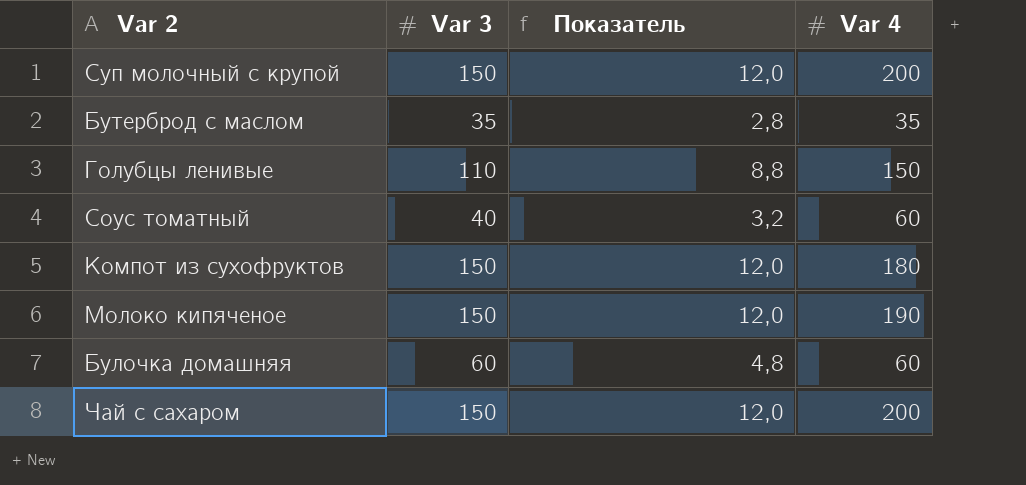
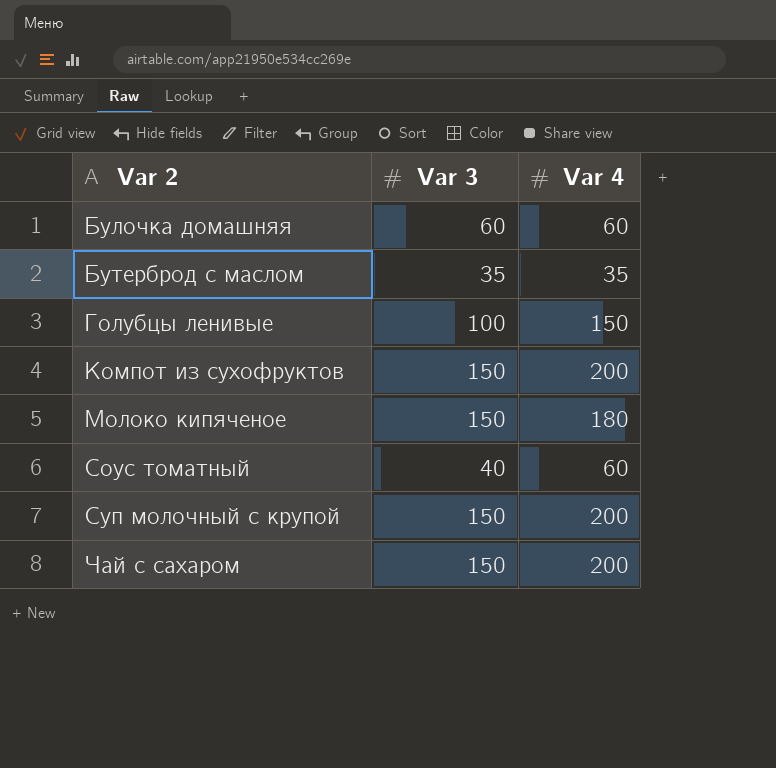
row order: none -> Var 2 ascending
column Показатель | formula: [Var 3] * 0,08 -> none
Голубцы ленивые | Var 3: 110 -> 100
Компот из сухофруктов | Var 4: 180 -> 200
Молоко кипяченое | Var 4: 190 -> 180

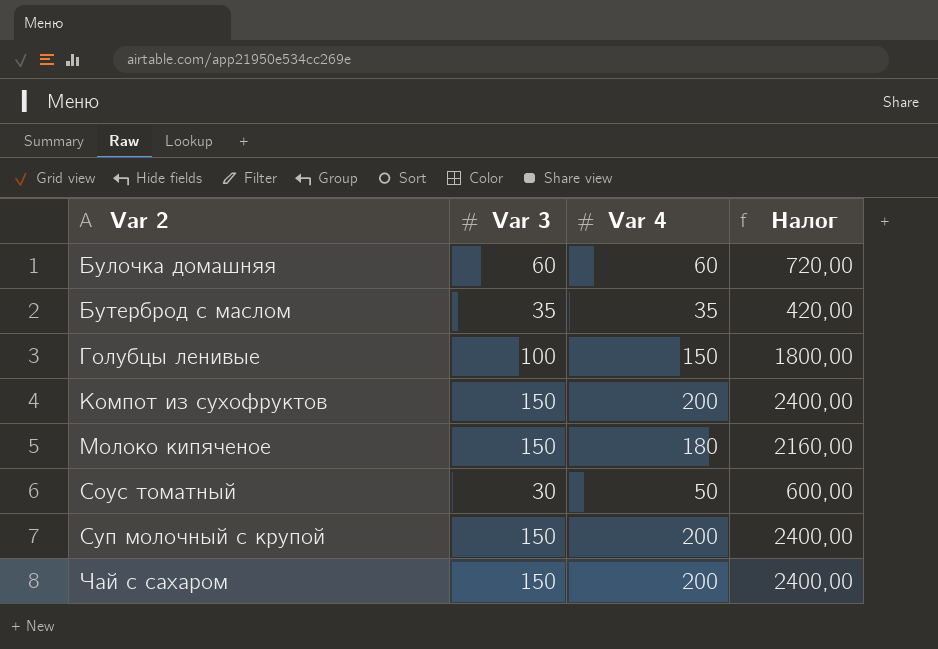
column Налог | formula: none -> [Var 4] * 12
Соус томатный | Var 3: 40 -> 30
Соус томатный | Var 4: 60 -> 50

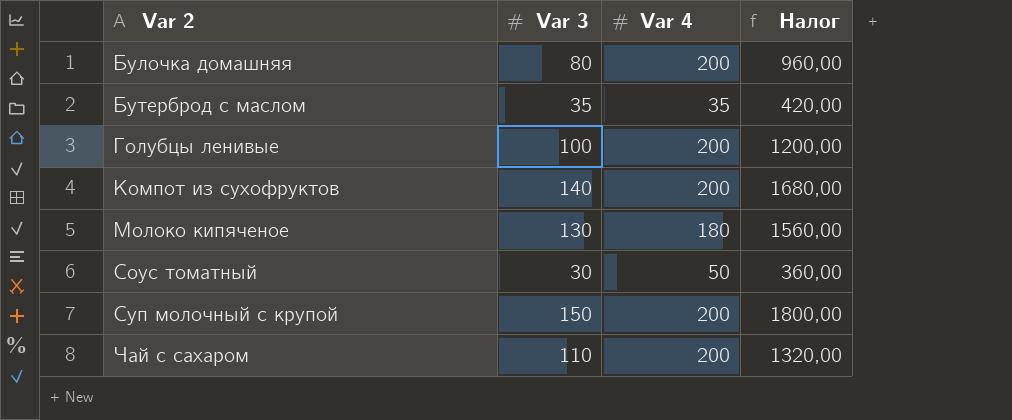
column Налог | formula: [Var 4] * 12 -> [Var 3] * 12
Булочка домашняя | Var 3: 60 -> 80
Булочка домашняя | Var 4: 60 -> 200
Голубцы ленивые | Var 4: 150 -> 200
Компот из сухофруктов | Var 3: 150 -> 140
Молоко кипяченое | Var 3: 150 -> 130
Чай с сахаром | Var 3: 150 -> 110

